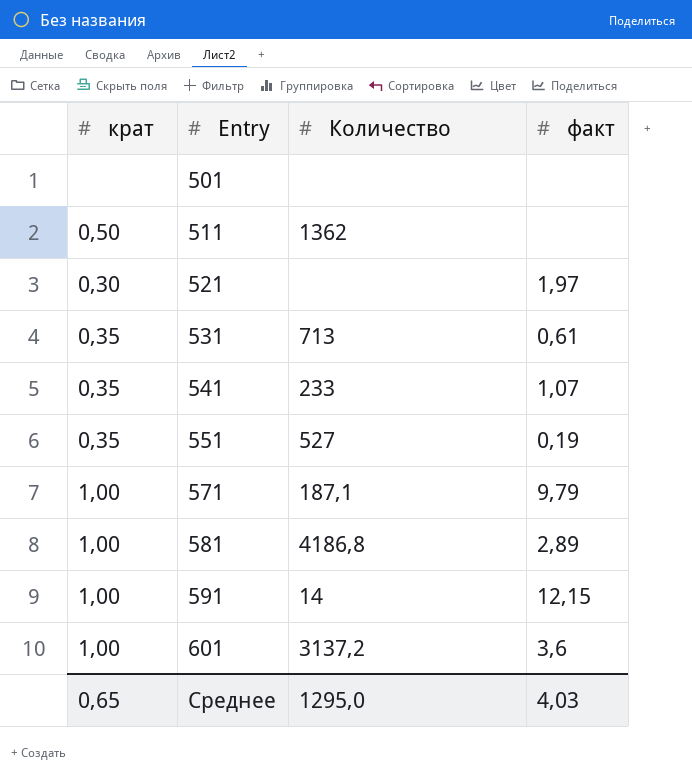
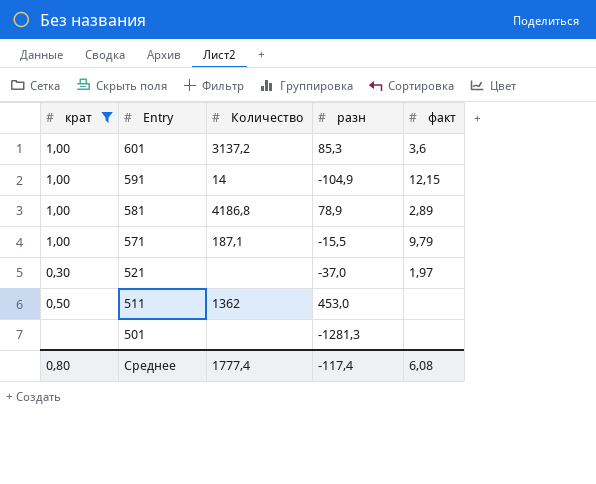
filter: none -> крат != 0,35
row order: Entry ascending -> Entry descending
column разн | position: none -> 4
Среднее | крат: 0,65 -> 0,80
Среднее | Количество: 1295,0 -> 1777,4
Среднее | факт: 4,03 -> 6,08

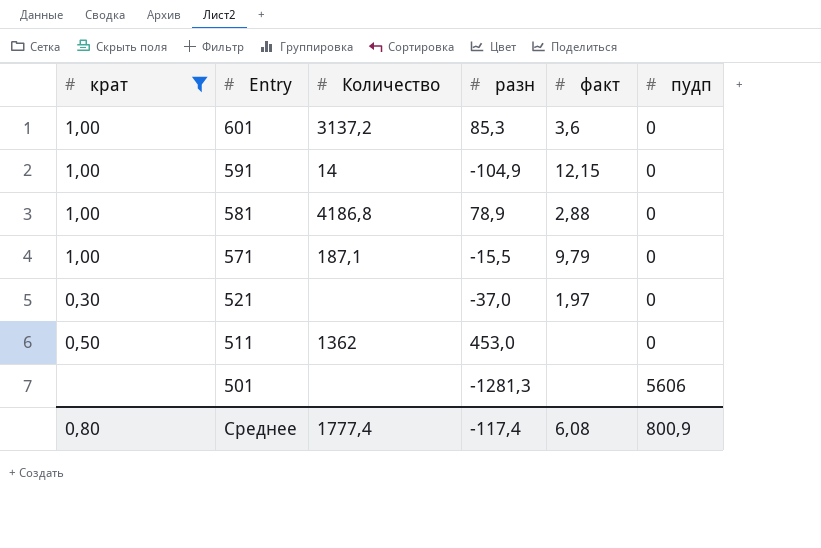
column пудп | position: none -> 6
581 | факт: 2,89 -> 2,88

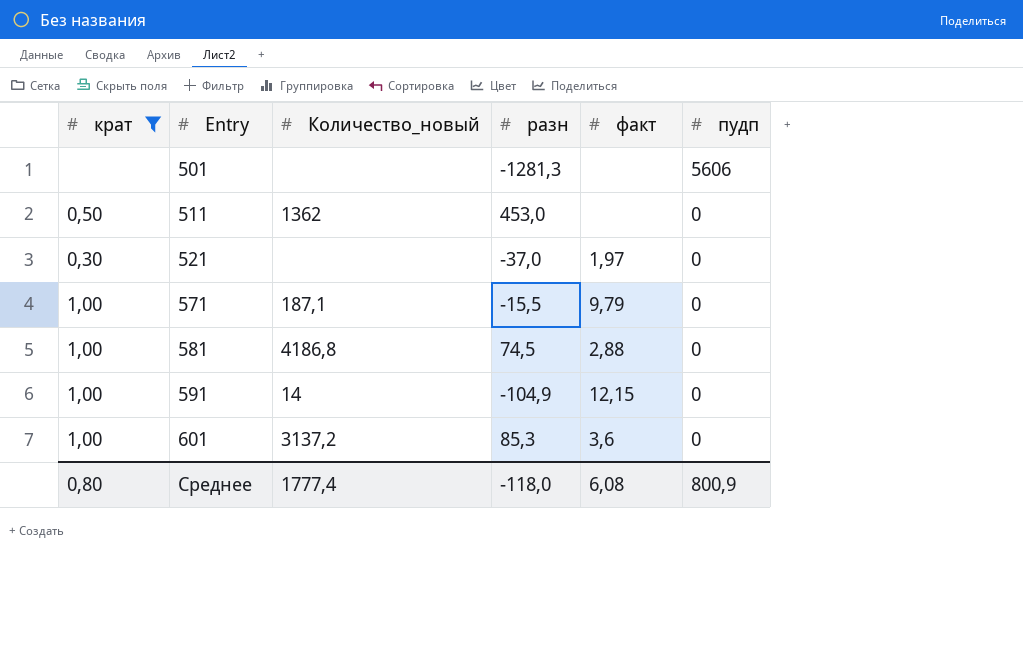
row order: Entry descending -> Entry ascending
column name: Количество -> Количество_новый
581 | разн: 78,9 -> 74,5
Среднее | разн: -117,4 -> -118,0

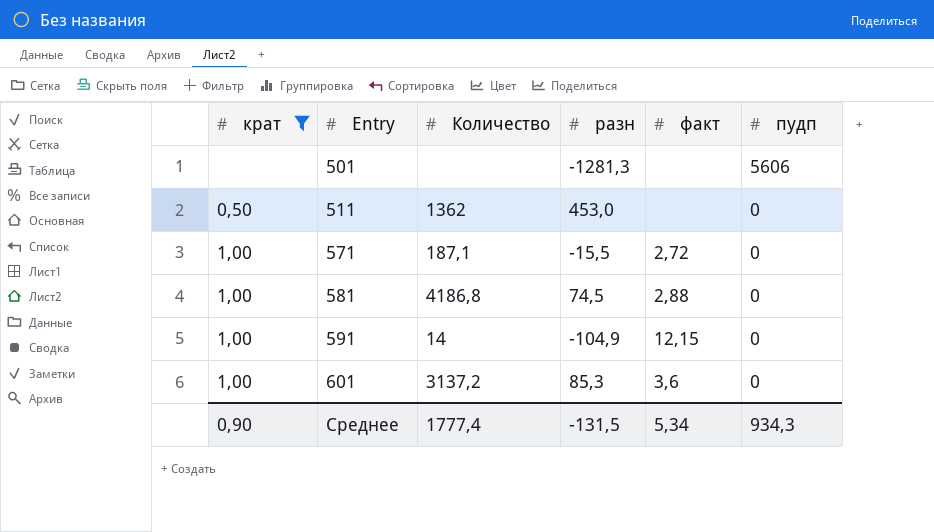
column name: Количество_новый -> Количество
row 521: 0,30 | none | -37,0 | 1,97 | 0 -> none
571 | факт: 9,79 -> 2,72
Среднее | крат: 0,80 -> 0,90
Среднее | разн: -118,0 -> -131,5
Среднее | факт: 6,08 -> 5,34
Среднее | пудп: 800,9 -> 934,3

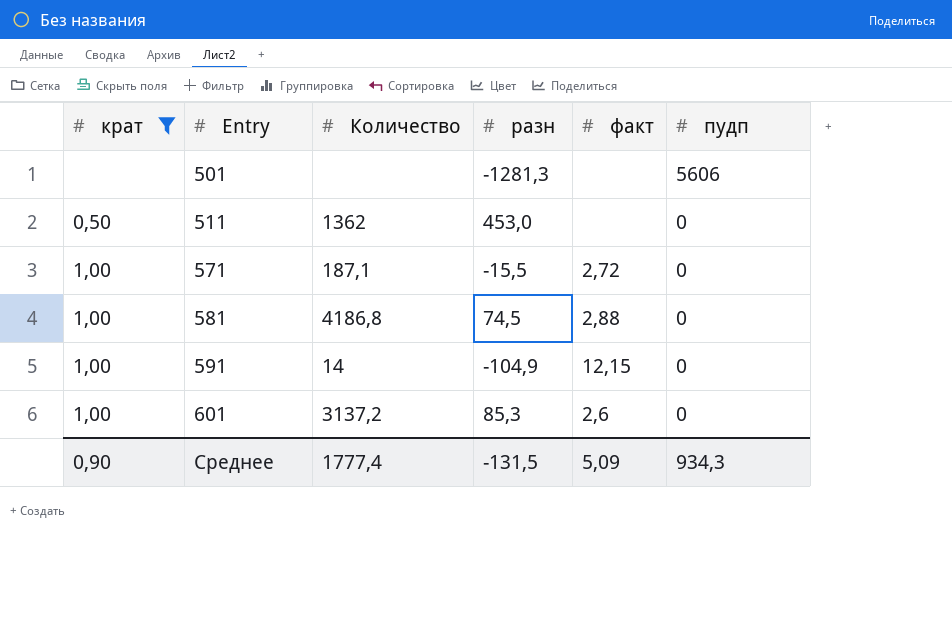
601 | факт: 3,6 -> 2,6
Среднее | факт: 5,34 -> 5,09

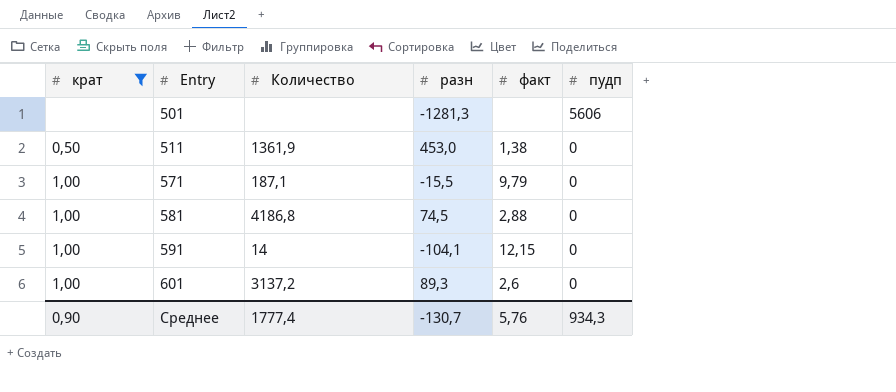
511 | Количество: 1362 -> 1361,9
511 | факт: none -> 1,38
571 | факт: 2,72 -> 9,79
591 | разн: -104,9 -> -104,1
601 | разн: 85,3 -> 89,3
Среднее | разн: -131,5 -> -130,7
Среднее | факт: 5,09 -> 5,76

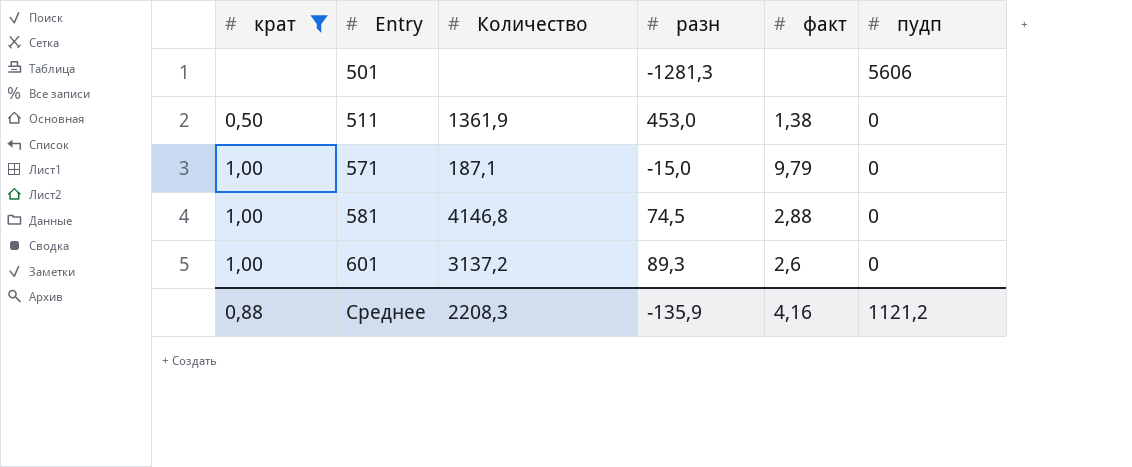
row 591: 1,00 | 14 | -104,1 | 12,15 | 0 -> none
571 | разн: -15,5 -> -15,0
581 | Количество: 4186,8 -> 4146,8
Среднее | крат: 0,90 -> 0,88
Среднее | Количество: 1777,4 -> 2208,3
Среднее | разн: -130,7 -> -135,9
Среднее | факт: 5,76 -> 4,16
Среднее | пудп: 934,3 -> 1121,2

